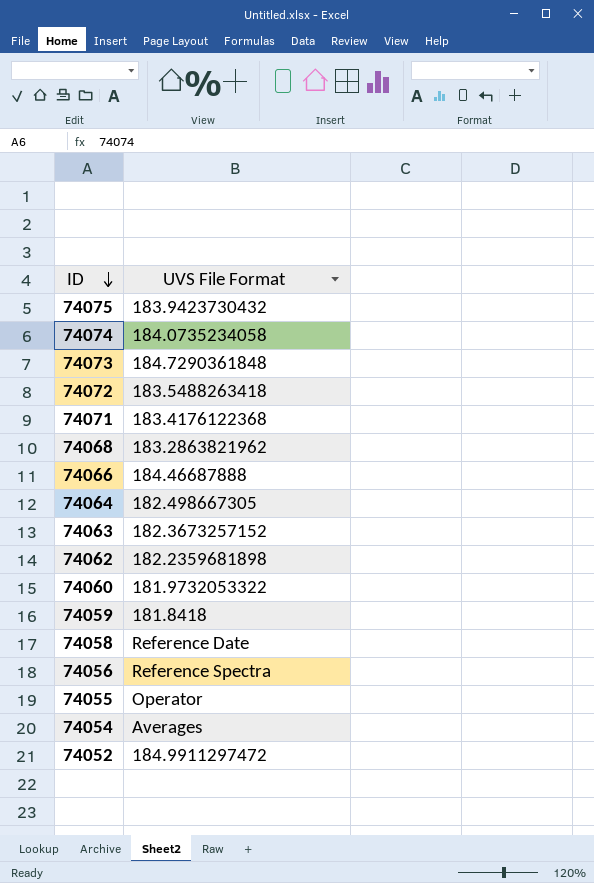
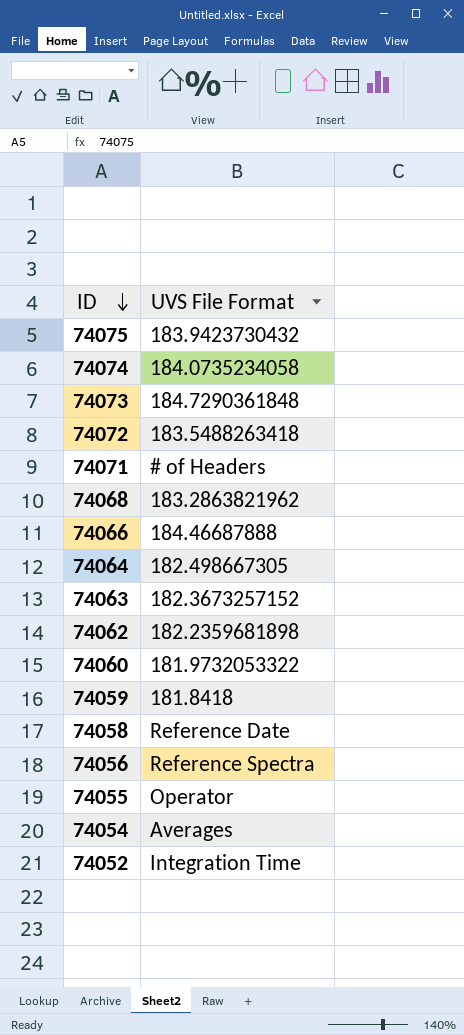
74071 | UVS File Format: 183.4176122368 -> # of Headers
74052 | UVS File Format: 184.9911297472 -> Integration Time

